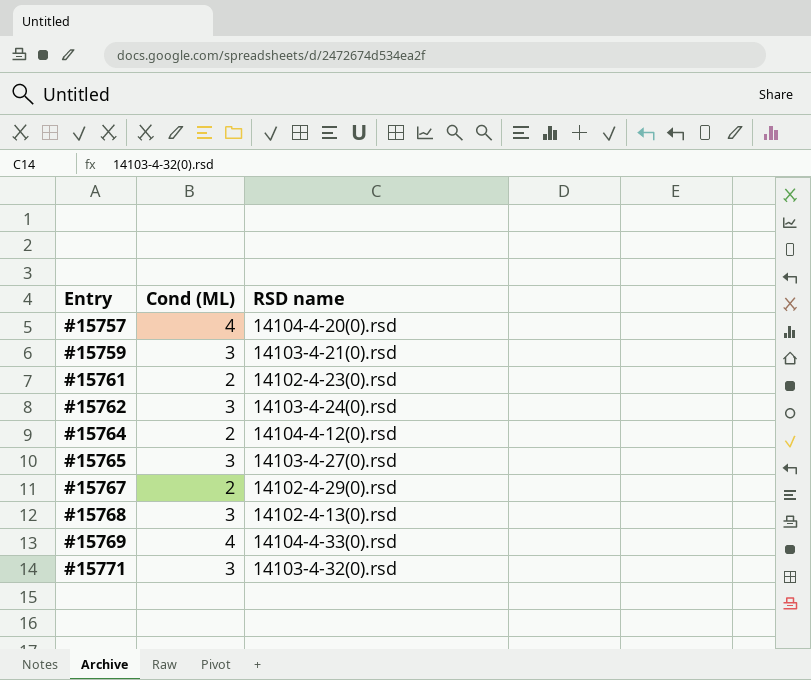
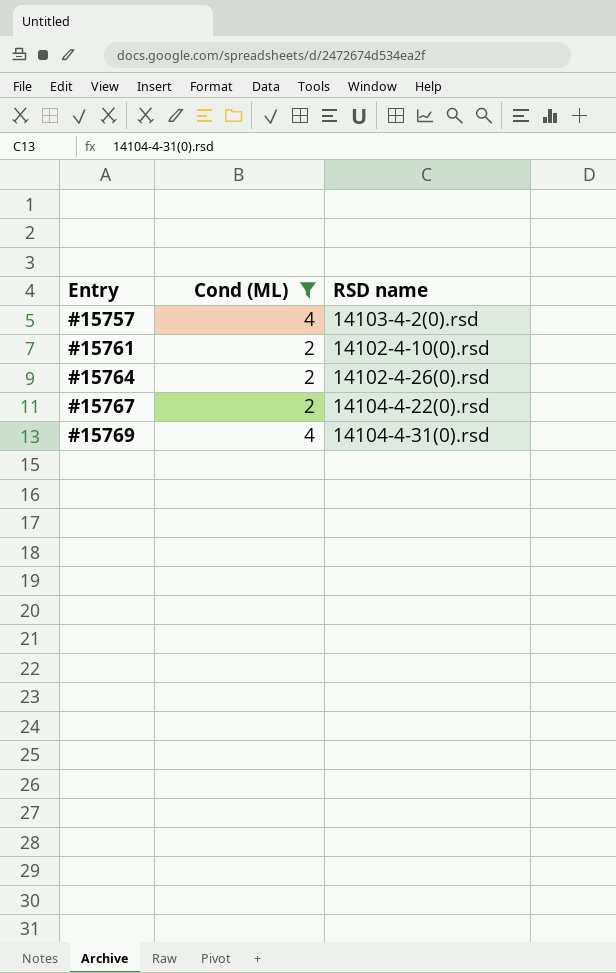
filter: none -> Cond (ML) != 3
#15757 | RSD name: 14104-4-20(0).rsd -> 14103-4-2(0).rsd
#15761 | RSD name: 14102-4-23(0).rsd -> 14102-4-10(0).rsd
#15764 | RSD name: 14104-4-12(0).rsd -> 14102-4-26(0).rsd
#15767 | RSD name: 14102-4-29(0).rsd -> 14104-4-22(0).rsd
#15769 | RSD name: 14104-4-33(0).rsd -> 14104-4-31(0).rsd

